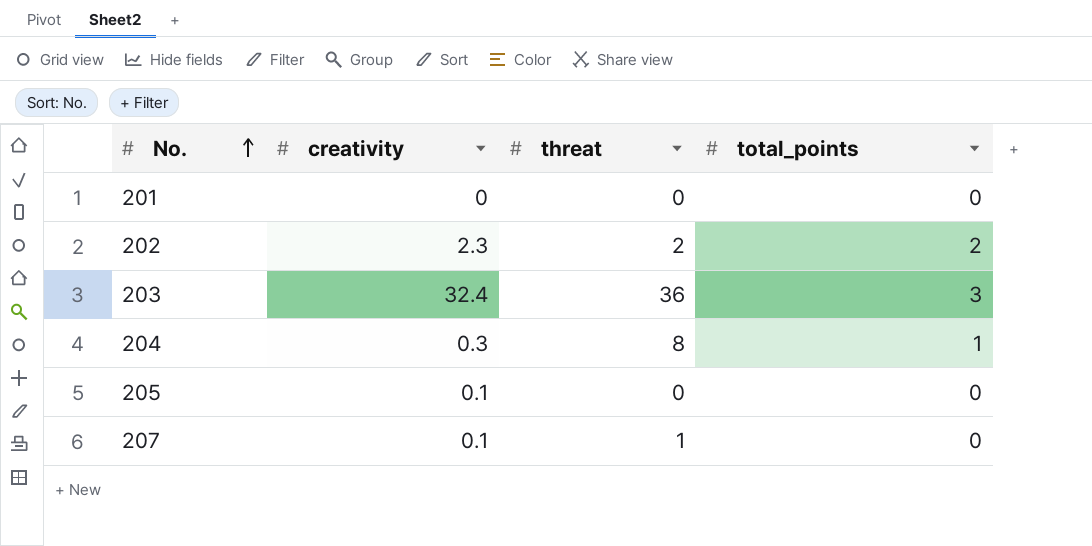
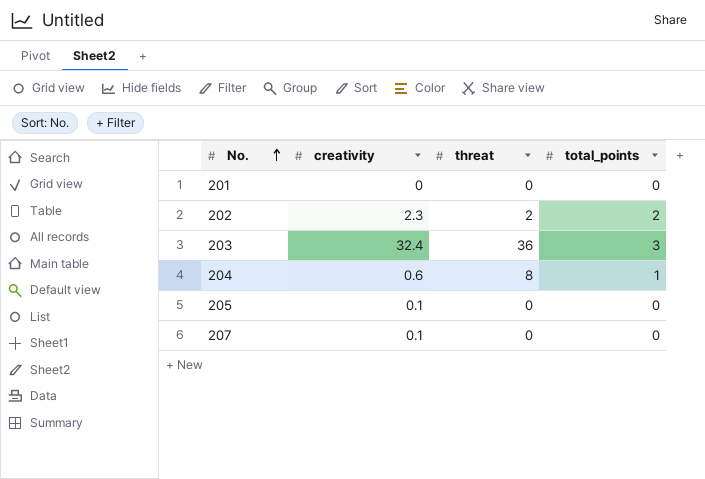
204 | creativity: 0.3 -> 0.6
207 | threat: 1 -> 0

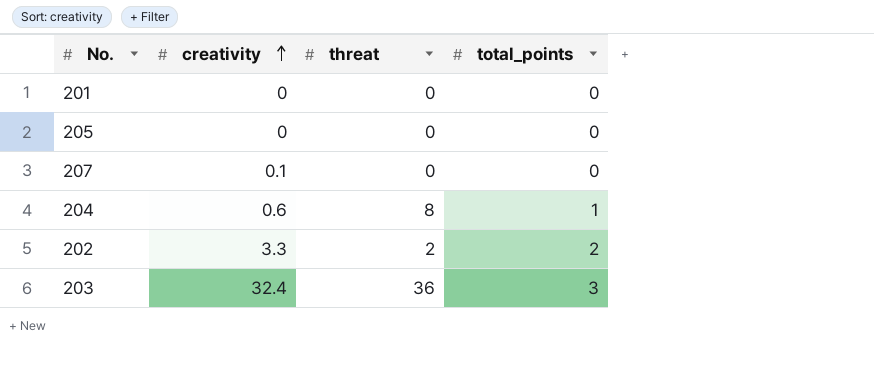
row order: No. ascending -> creativity ascending
205 | creativity: 0.1 -> 0
202 | creativity: 2.3 -> 3.3

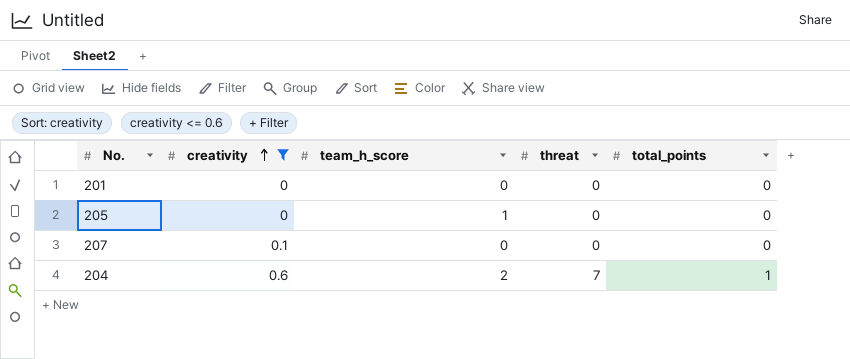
filter: none -> creativity <= 0.6
column team_h_score | position: none -> 3
204 | threat: 8 -> 7

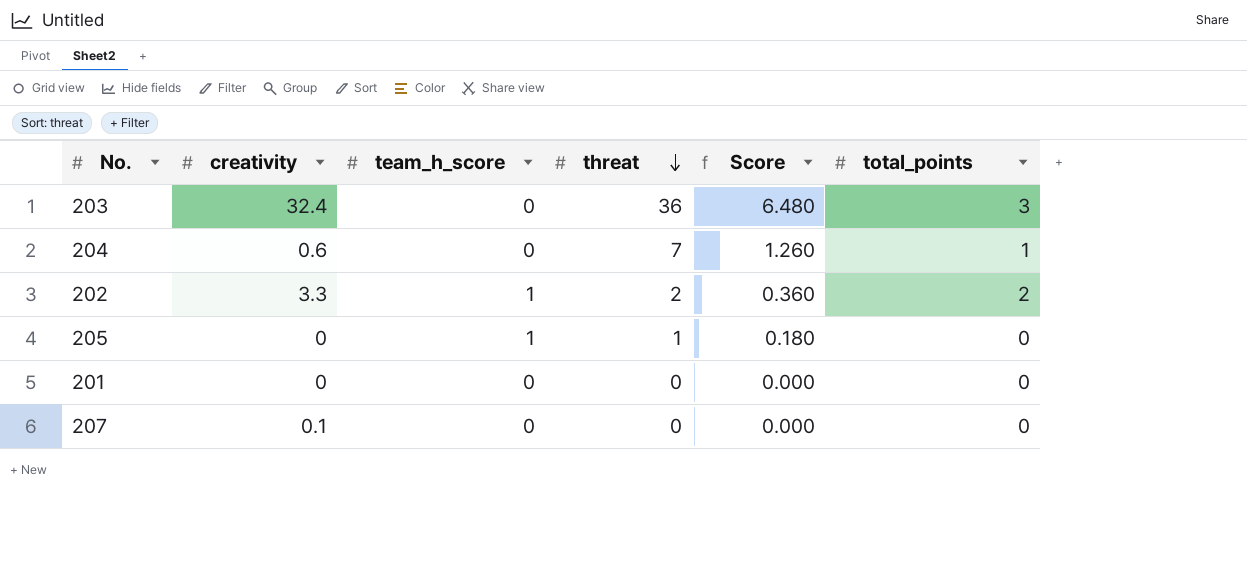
filter: creativity <= 0.6 -> none
row order: creativity ascending -> threat descending
column Score | formula: none -> [threat] * 0.18
204 | team_h_score: 2 -> 0
205 | threat: 0 -> 1

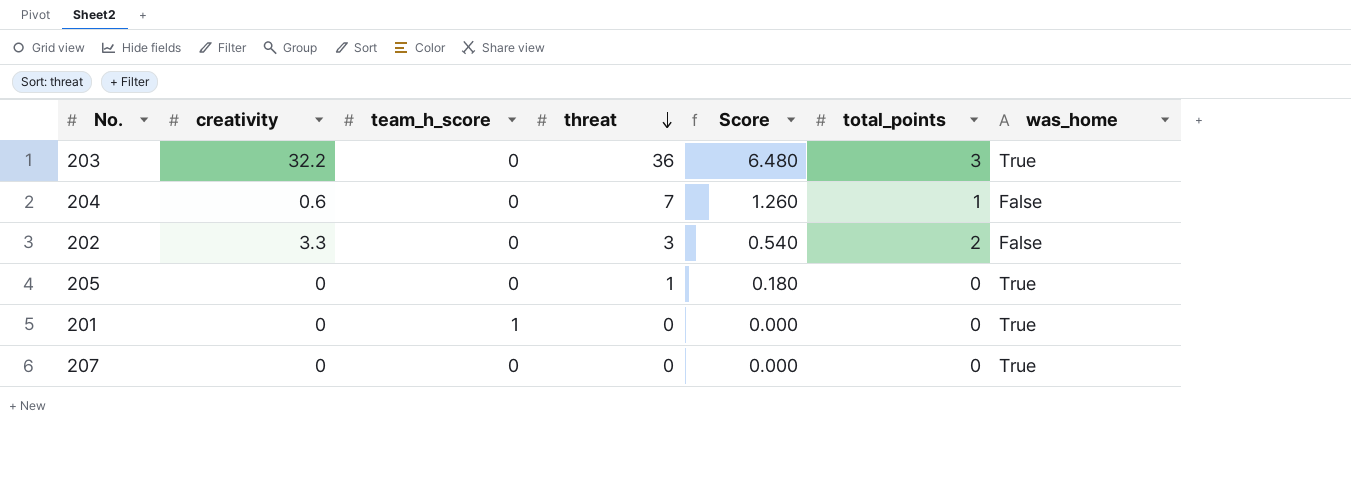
column was_home | position: none -> 7
203 | creativity: 32.4 -> 32.2
202 | team_h_score: 1 -> 0
202 | threat: 2 -> 3
202 | Score: 0.360 -> 0.540
205 | team_h_score: 1 -> 0
201 | team_h_score: 0 -> 1
207 | creativity: 0.1 -> 0

